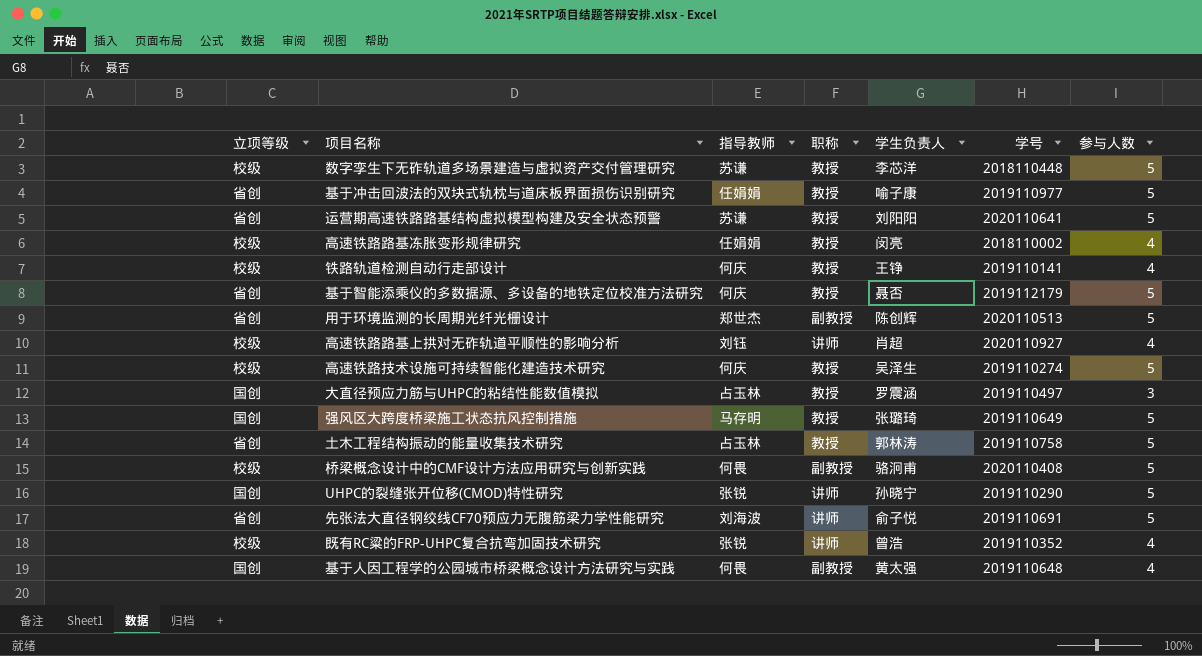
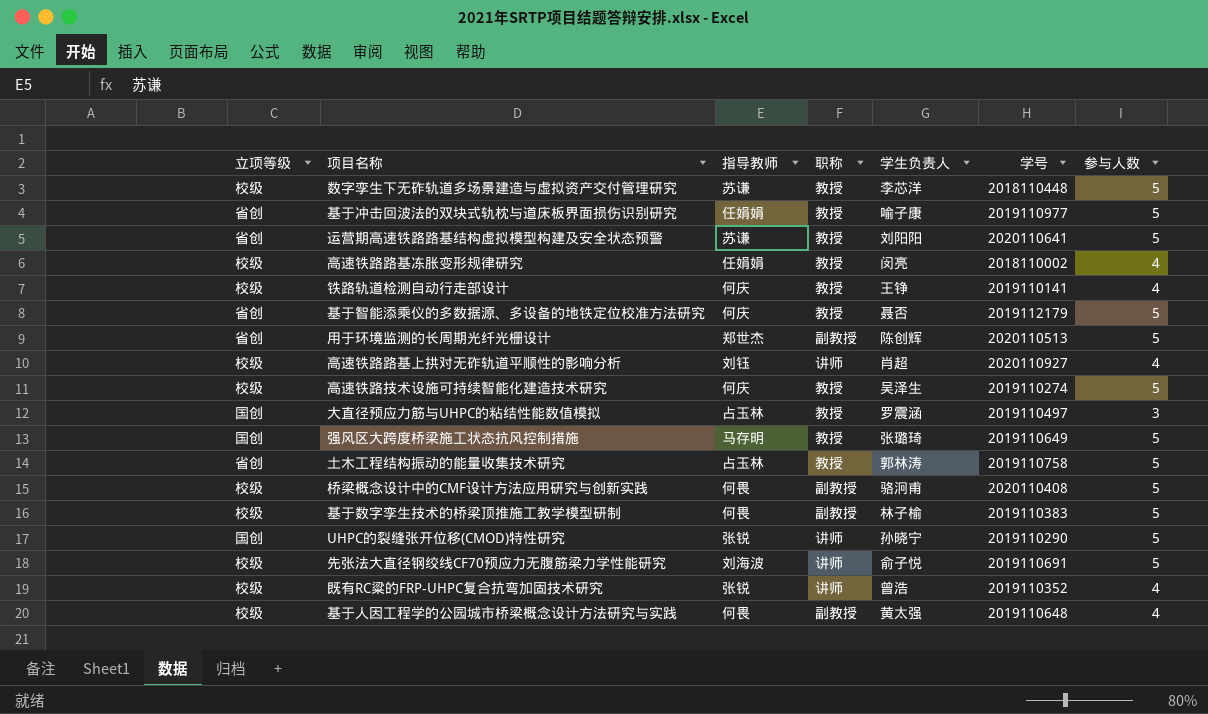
row 基于数字孪生技术的桥梁顶推施工教学模型研制: none -> 校级 | 何畏 | 副教授 | 林子榆 | 2019110383 | 5
先张法大直径钢绞线CF70预应力无腹筋梁力学性能研究 | 立项等级: 省创 -> 校级
基于人因工程学的公园城市桥梁概念设计方法研究与实践 | 立项等级: 国创 -> 校级

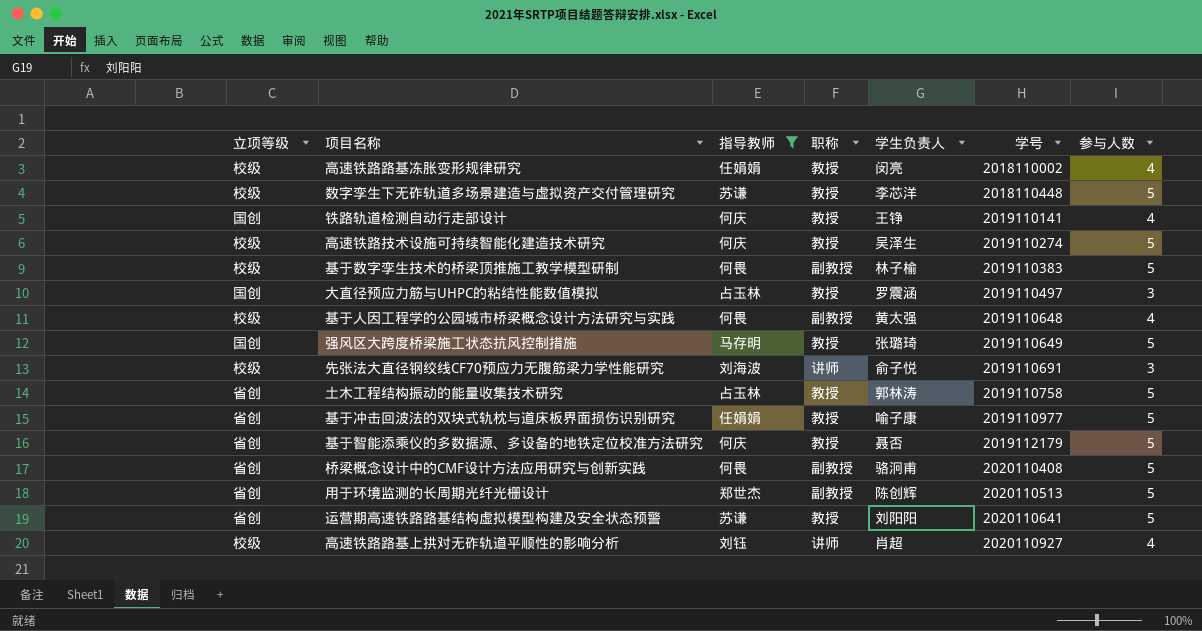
filter: none -> 指导教师 != 张锐
row order: none -> 学号 ascending
铁路轨道检测自动行走部设计 | 立项等级: 校级 -> 国创
先张法大直径钢绞线CF70预应力无腹筋梁力学性能研究 | 参与人数: 5 -> 3
桥梁概念设计中的CMF设计方法应用研究与创新实践 | 立项等级: 校级 -> 省创

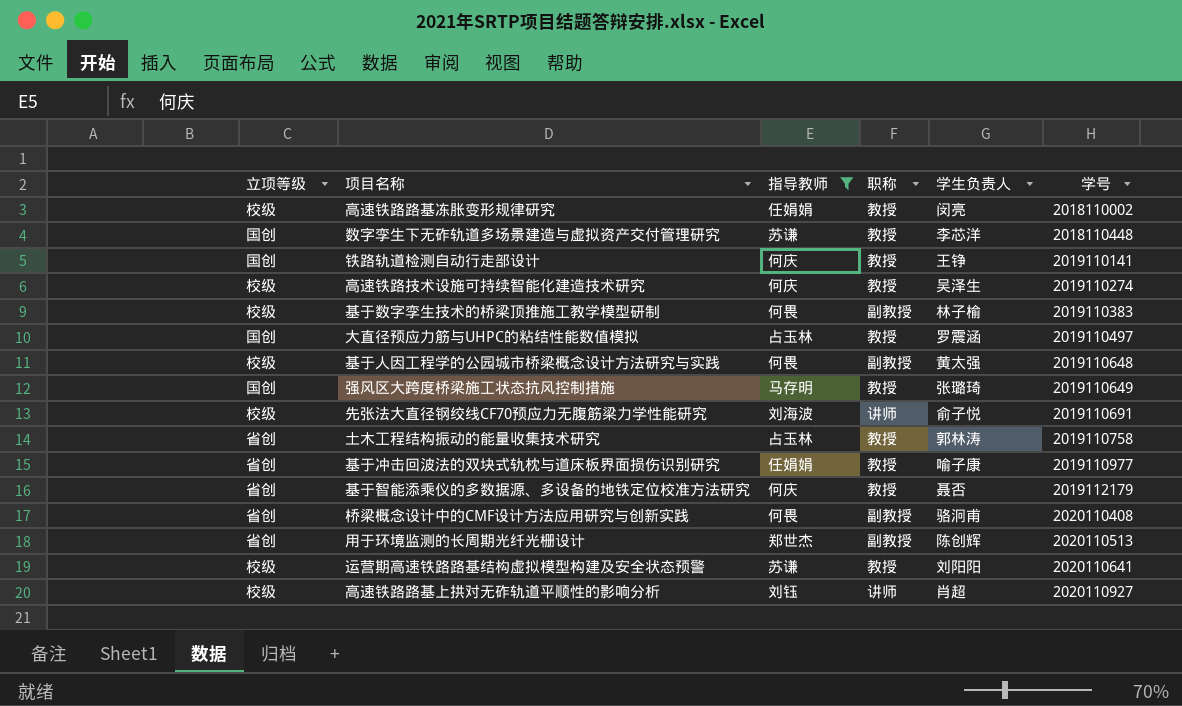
column 参与人数 | position: 7 -> none
数字孪生下无砟轨道多场景建造与虚拟资产交付管理研究 | 立项等级: 校级 -> 国创
运营期高速铁路路基结构虚拟模型构建及安全状态预警 | 立项等级: 省创 -> 校级

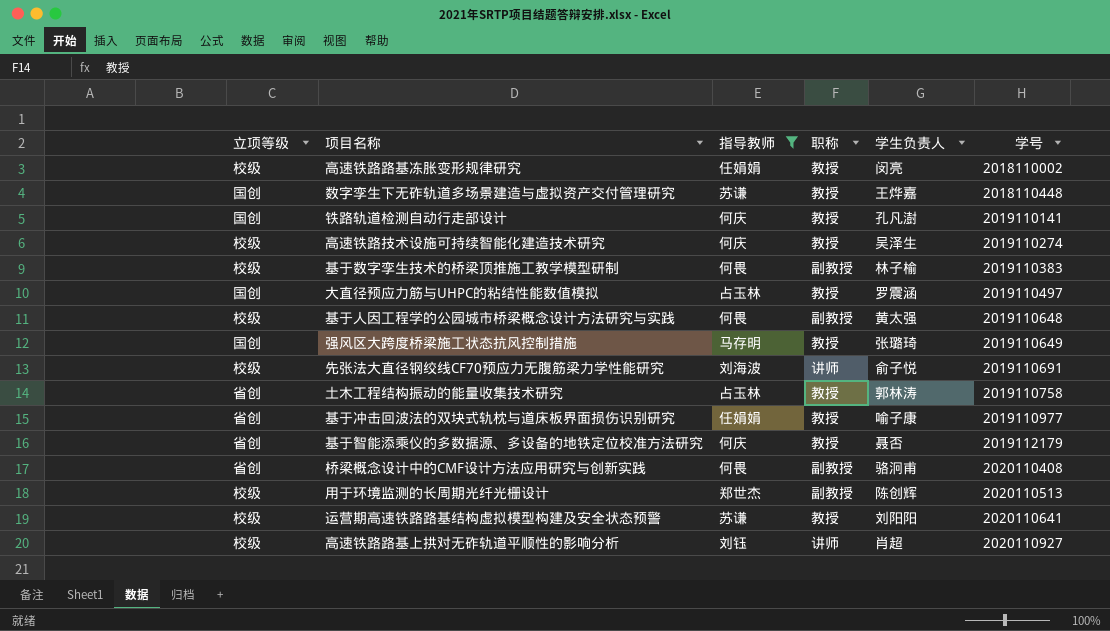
数字孪生下无砟轨道多场景建造与虚拟资产交付管理研究 | 学生负责人: 李芯洋 -> 王烨嘉
铁路轨道检测自动行走部设计 | 学生负责人: 王铮 -> 孔凡澍
用于环境监测的长周期光纤光栅设计 | 立项等级: 省创 -> 校级

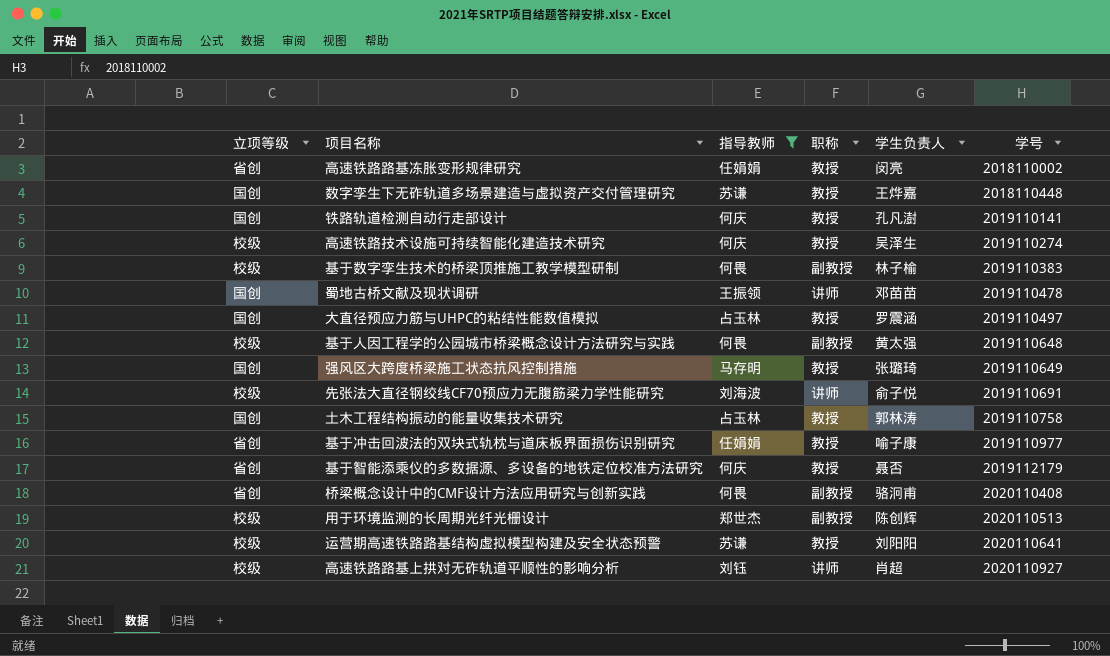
高速铁路路基冻胀变形规律研究 | 立项等级: 校级 -> 省创
row 蜀地古桥文献及现状调研: none -> 国创 | 王振领 | 讲师 | 邓苗苗 | 2019110478
土木工程结构振动的能量收集技术研究 | 立项等级: 省创 -> 国创

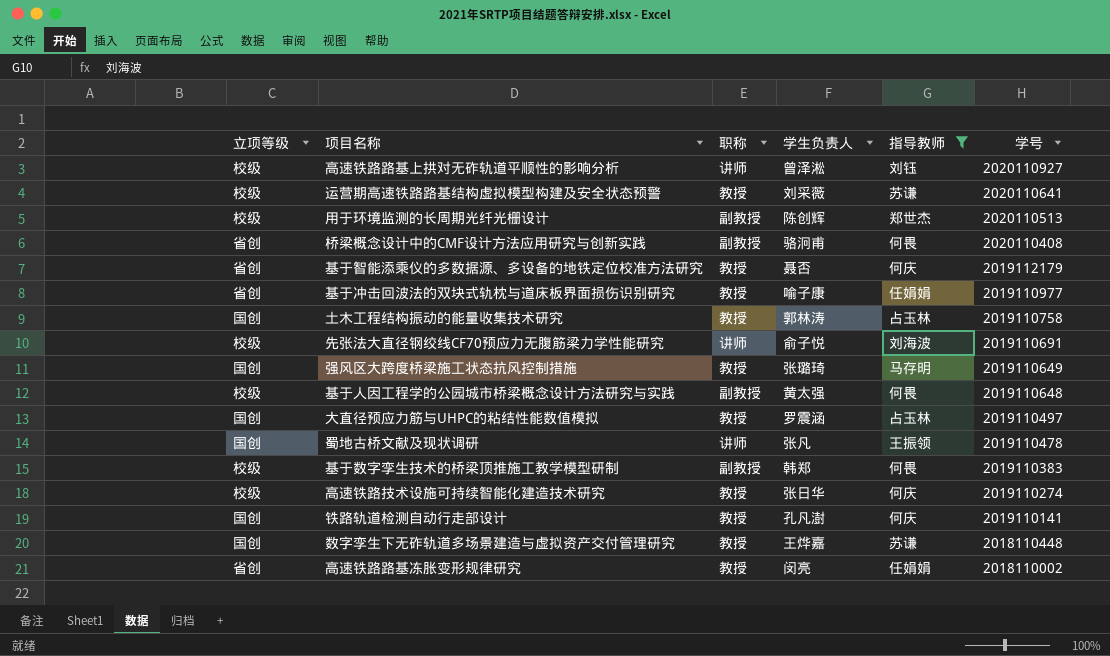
row order: 学号 ascending -> 学号 descending
column 指导教师 | position: 3 -> 5
高速铁路路基上拱对无砟轨道平顺性的影响分析 | 学生负责人: 肖超 -> 曾泽淞
运营期高速铁路路基结构虚拟模型构建及安全状态预警 | 学生负责人: 刘阳阳 -> 刘采薇
蜀地古桥文献及现状调研 | 学生负责人: 邓苗苗 -> 张凡
基于数字孪生技术的桥梁顶推施工教学模型研制 | 学生负责人: 林子榆 -> 韩郑
高速铁路技术设施可持续智能化建造技术研究 | 学生负责人: 吴泽生 -> 张日华

